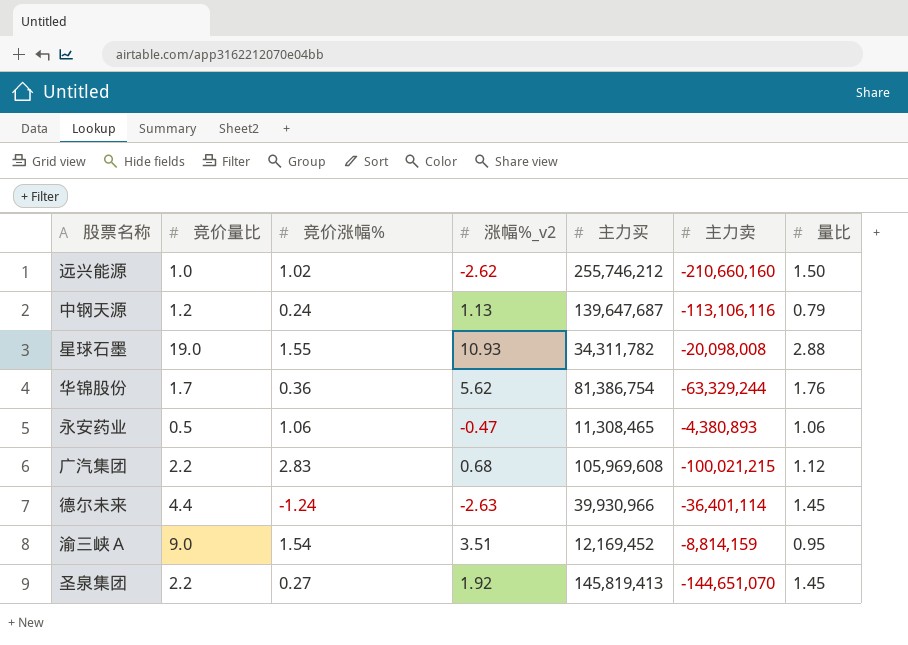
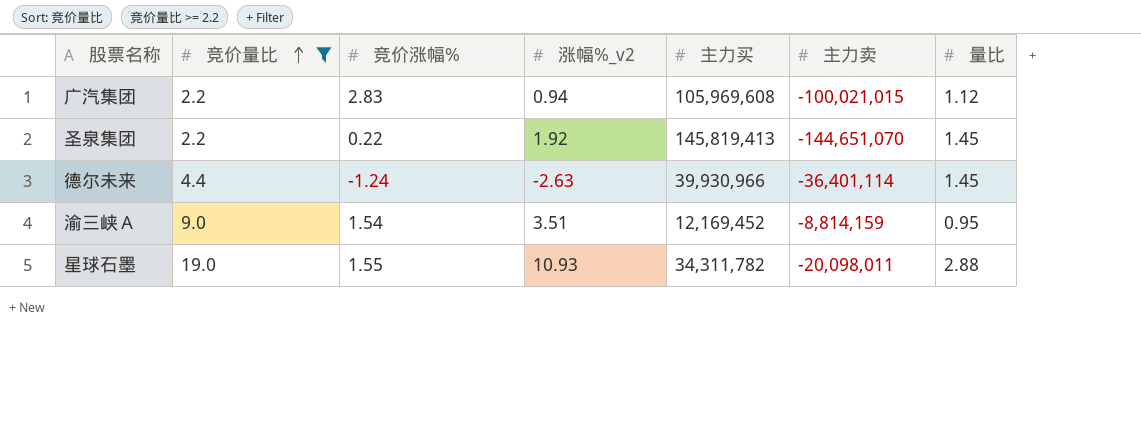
filter: none -> 竞价量比 >= 2.2
row order: none -> 竞价量比 ascending
广汽集团 | 涨幅%_v2: 0.68 -> 0.94
广汽集团 | 主力卖: -100,021,215 -> -100,021,015
圣泉集团 | 竞价涨幅%: 0.27 -> 0.22
星球石墨 | 主力卖: -20,098,008 -> -20,098,011

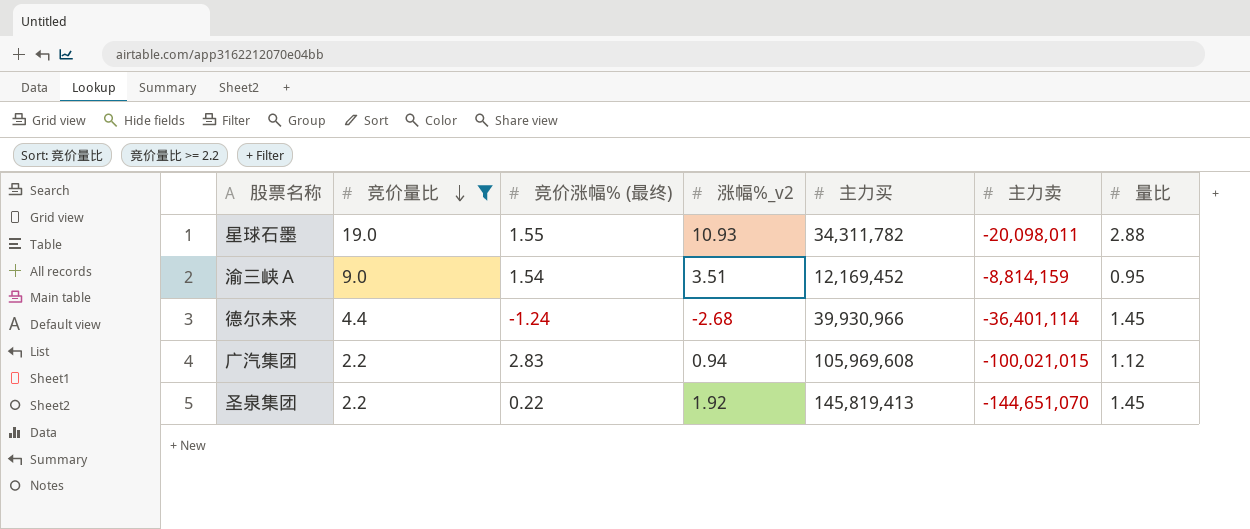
row order: 竞价量比 ascending -> 竞价量比 descending
column name: 竞价涨幅% -> 竞价涨幅% (最终)
德尔未来 | 涨幅%_v2: -2.63 -> -2.68

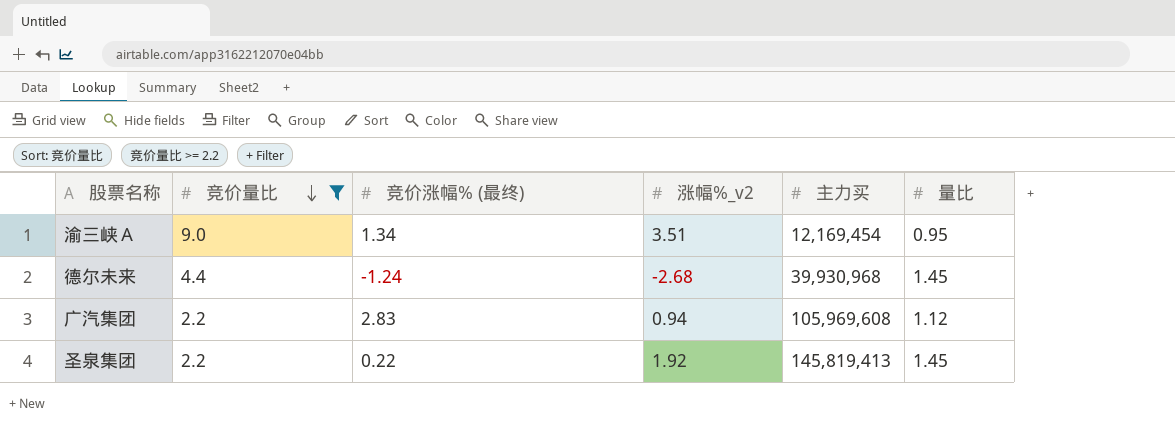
column 主力卖 | position: 6 -> none
row 星球石墨: 19.0 | 1.55 | 10.93 | 34,311,782 | -20,098,011 | 2.88 -> none
渝三峡Ａ | 竞价涨幅% (最终): 1.54 -> 1.34
渝三峡Ａ | 主力买: 12,169,452 -> 12,169,454
德尔未来 | 主力买: 39,930,966 -> 39,930,968

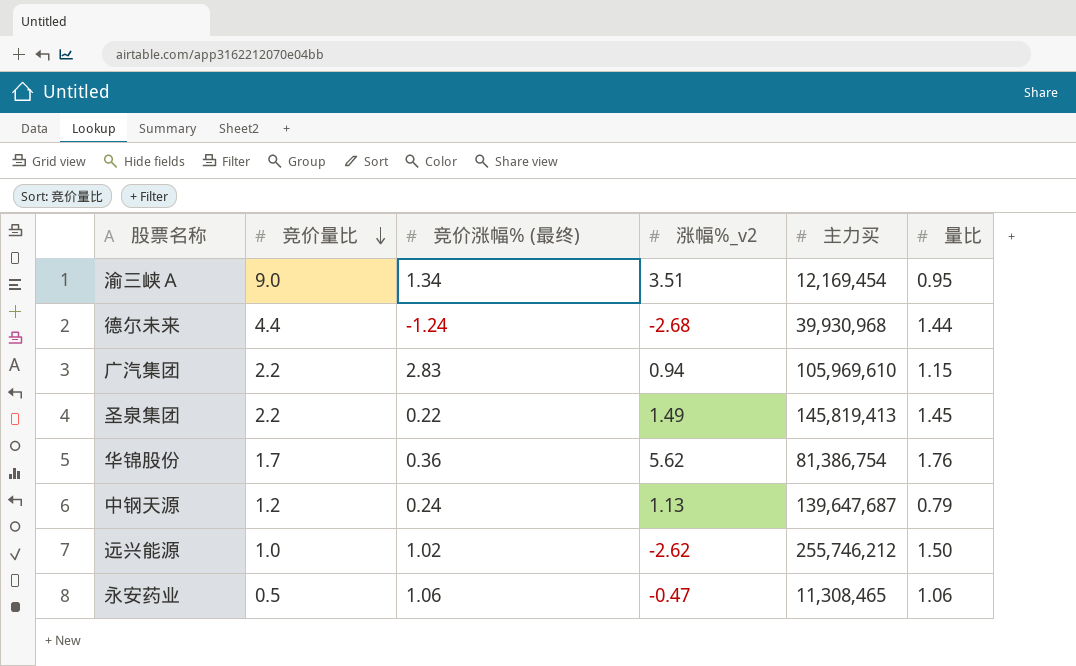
filter: 竞价量比 >= 2.2 -> none
德尔未来 | 量比: 1.45 -> 1.44
广汽集团 | 主力买: 105,969,608 -> 105,969,610
广汽集团 | 量比: 1.12 -> 1.15
圣泉集团 | 涨幅%_v2: 1.92 -> 1.49

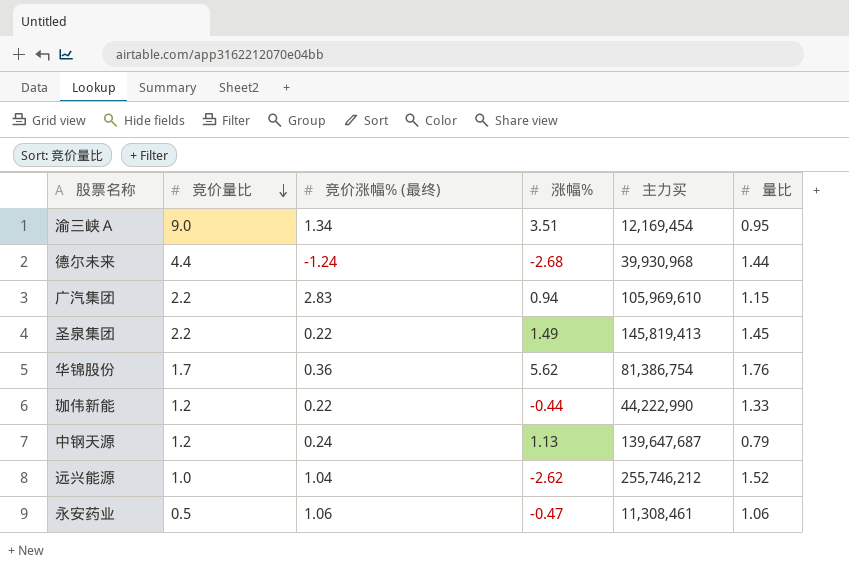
column name: 涨幅%_v2 -> 涨幅%
row 珈伟新能: none -> 1.2 | 0.22 | -0.44 | 44,222,990 | 1.33
远兴能源 | 竞价涨幅% (最终): 1.02 -> 1.04
远兴能源 | 量比: 1.50 -> 1.52
永安药业 | 主力买: 11,308,465 -> 11,308,461

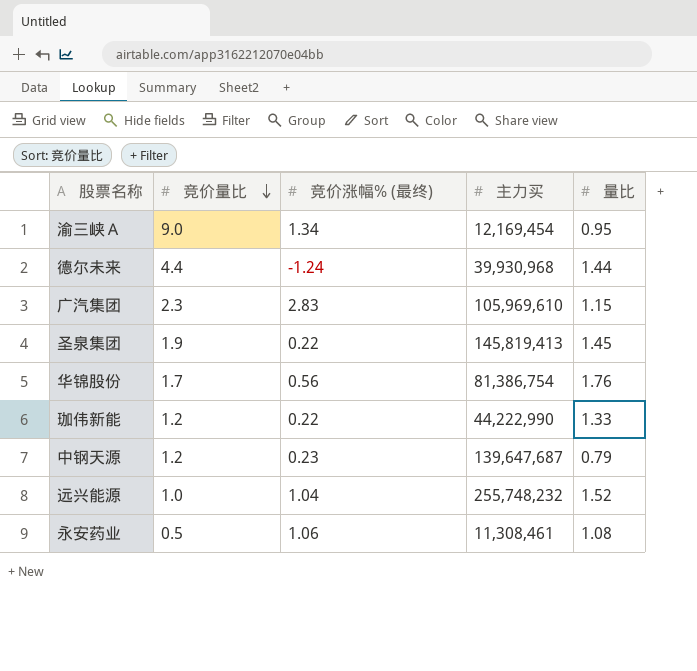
column 涨幅% | position: 4 -> none
广汽集团 | 竞价量比: 2.2 -> 2.3
圣泉集团 | 竞价量比: 2.2 -> 1.9
华锦股份 | 竞价涨幅% (最终): 0.36 -> 0.56
中钢天源 | 竞价涨幅% (最终): 0.24 -> 0.23
远兴能源 | 主力买: 255,746,212 -> 255,748,232
永安药业 | 量比: 1.06 -> 1.08

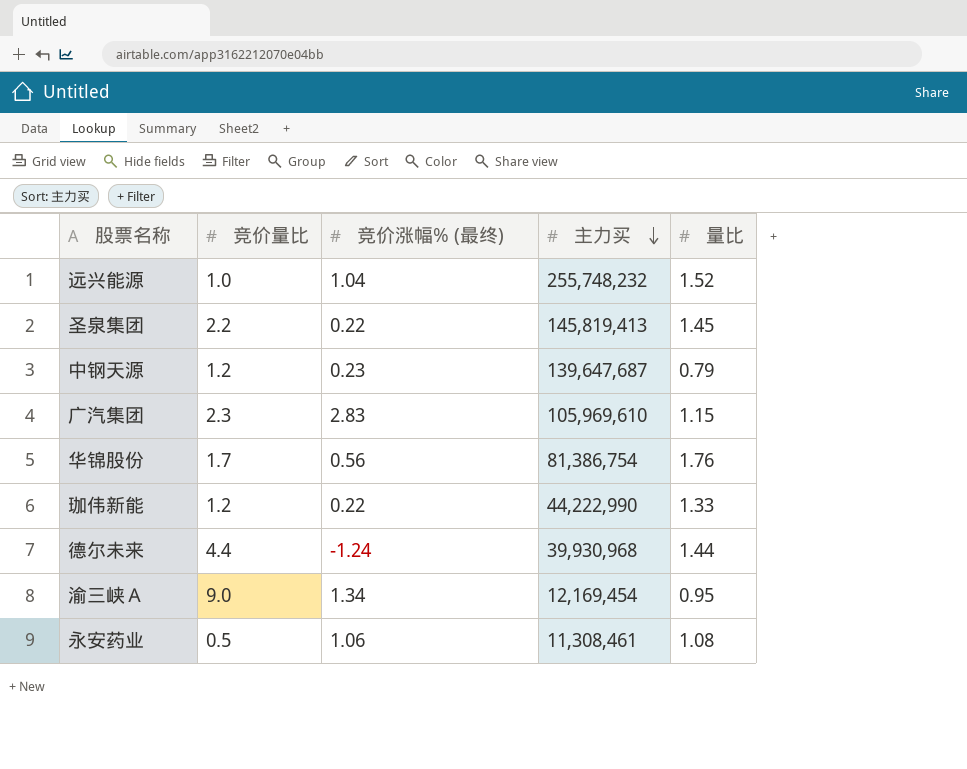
row order: 竞价量比 descending -> 主力买 descending
圣泉集团 | 竞价量比: 1.9 -> 2.2

